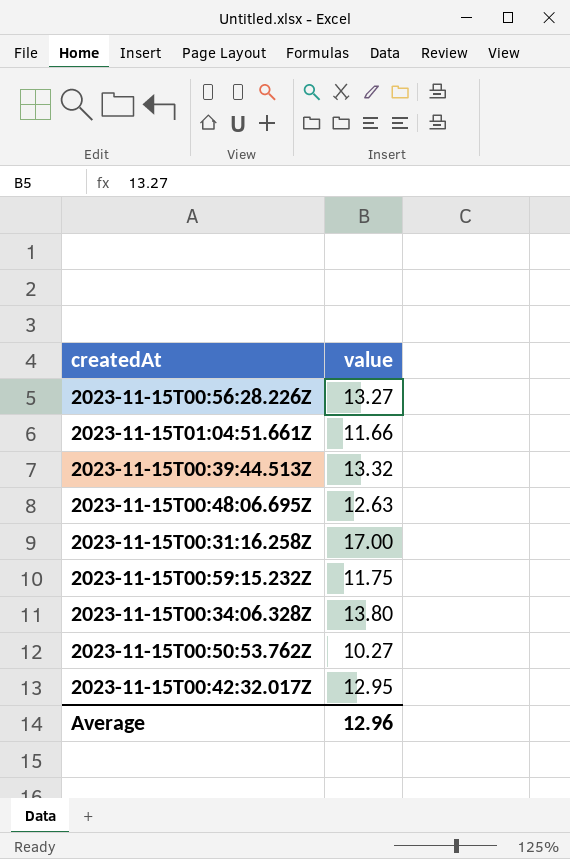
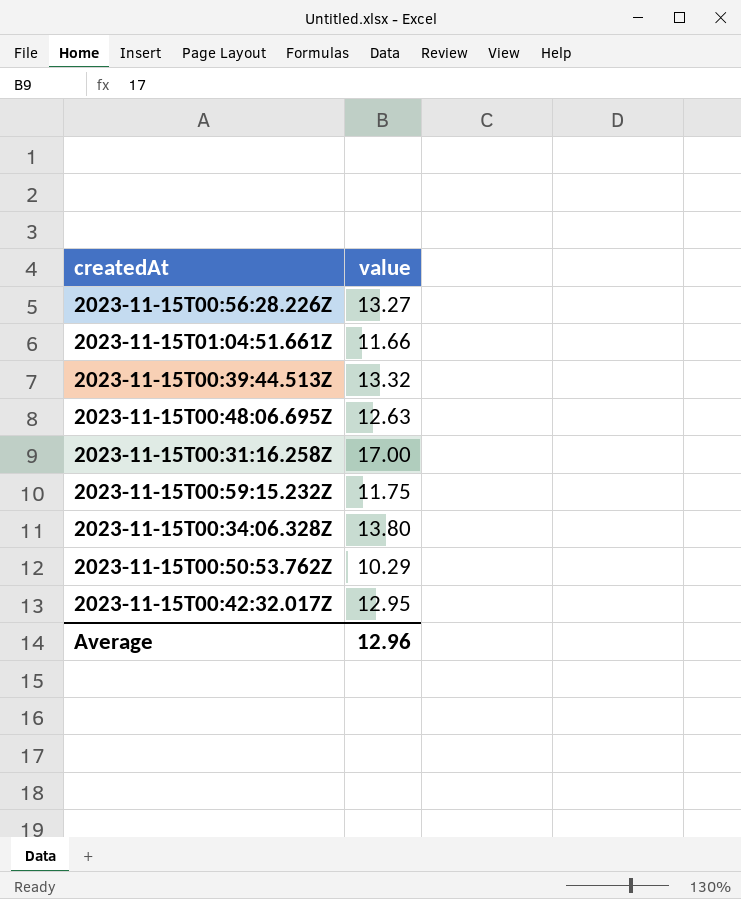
2023-11-15T00:50:53.762Z | value: 10.27 -> 10.29

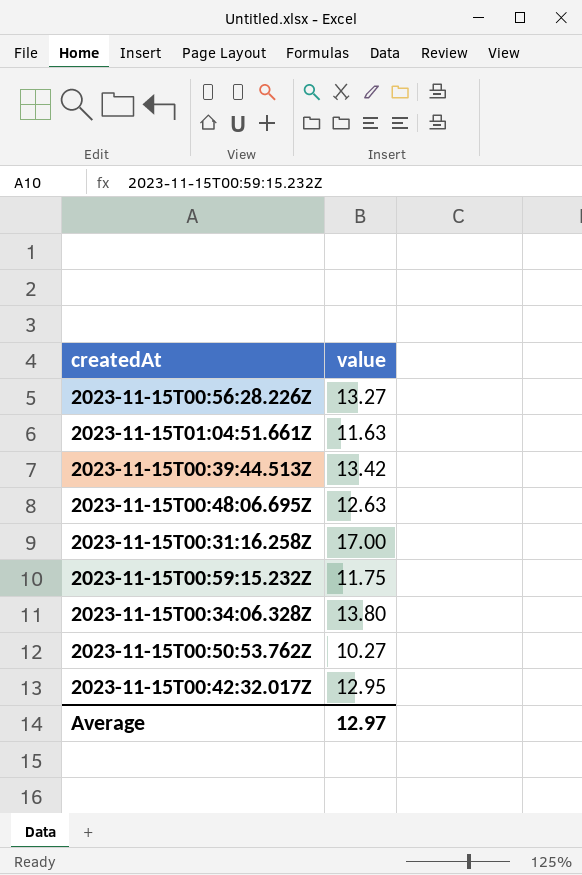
2023-11-15T01:04:51.661Z | value: 11.66 -> 11.63
2023-11-15T00:39:44.513Z | value: 13.32 -> 13.42
2023-11-15T00:50:53.762Z | value: 10.29 -> 10.27
Average | value: 12.96 -> 12.97

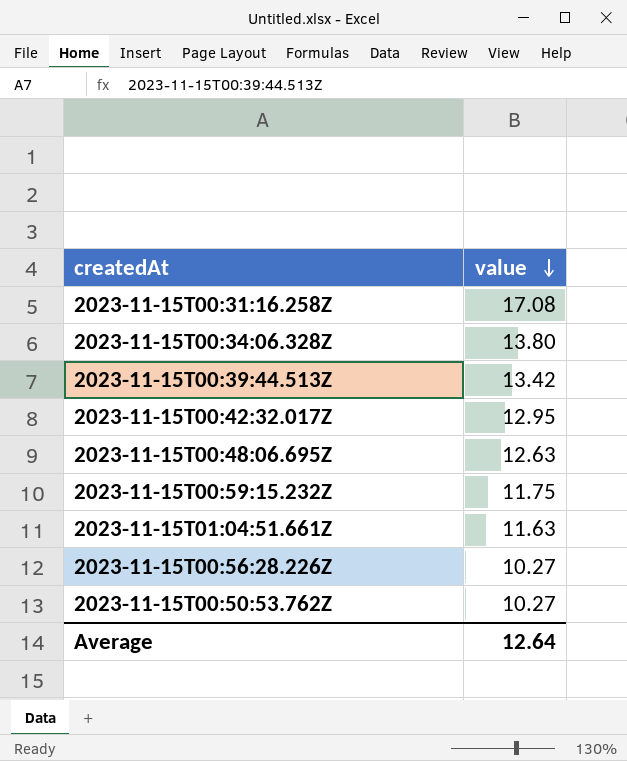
row order: none -> value descending
2023-11-15T00:31:16.258Z | value: 17.00 -> 17.08
2023-11-15T00:56:28.226Z | value: 13.27 -> 10.27
Average | value: 12.97 -> 12.64

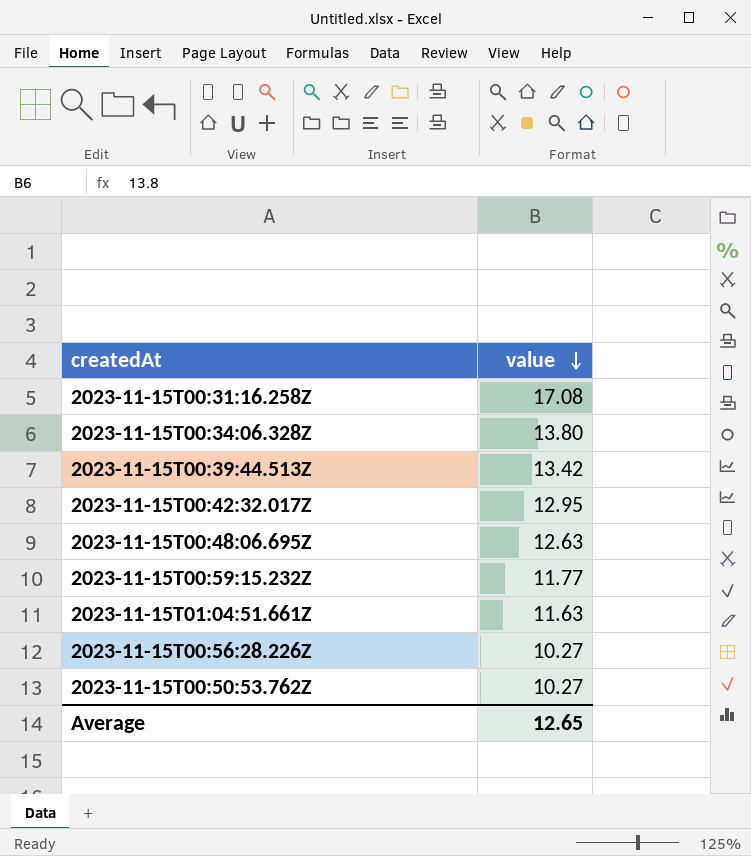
2023-11-15T00:59:15.232Z | value: 11.75 -> 11.77
Average | value: 12.64 -> 12.65

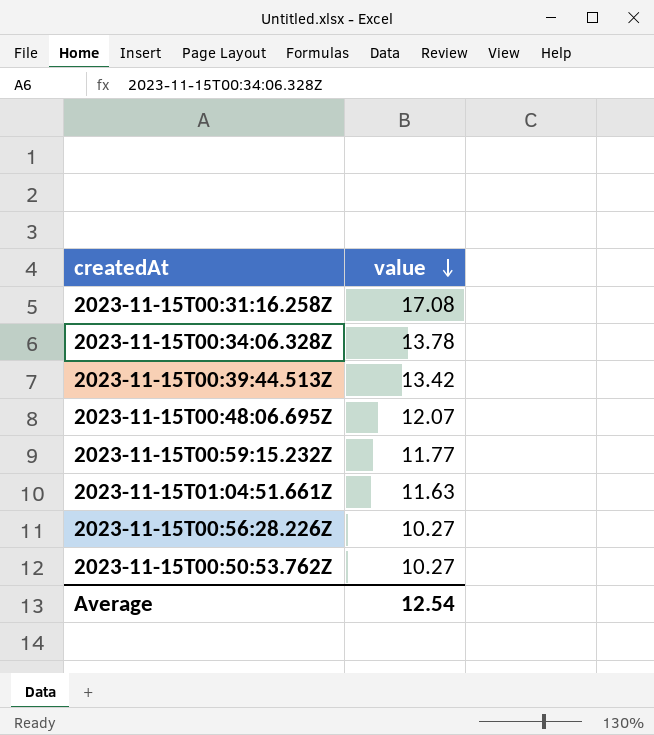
row 2023-11-15T00:42:32.017Z: 12.95 -> none
2023-11-15T00:34:06.328Z | value: 13.80 -> 13.78
2023-11-15T00:48:06.695Z | value: 12.63 -> 12.07
Average | value: 12.65 -> 12.54

